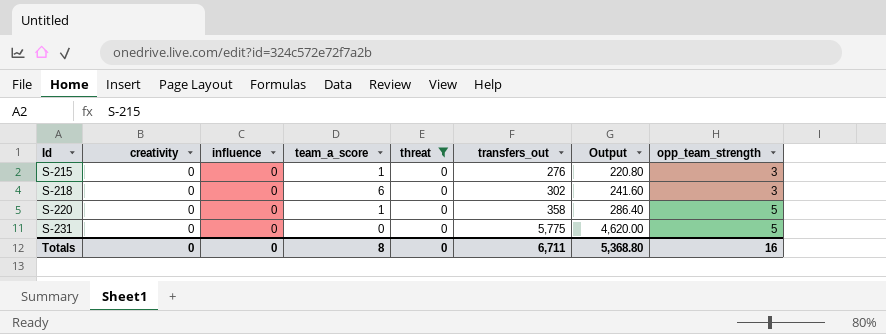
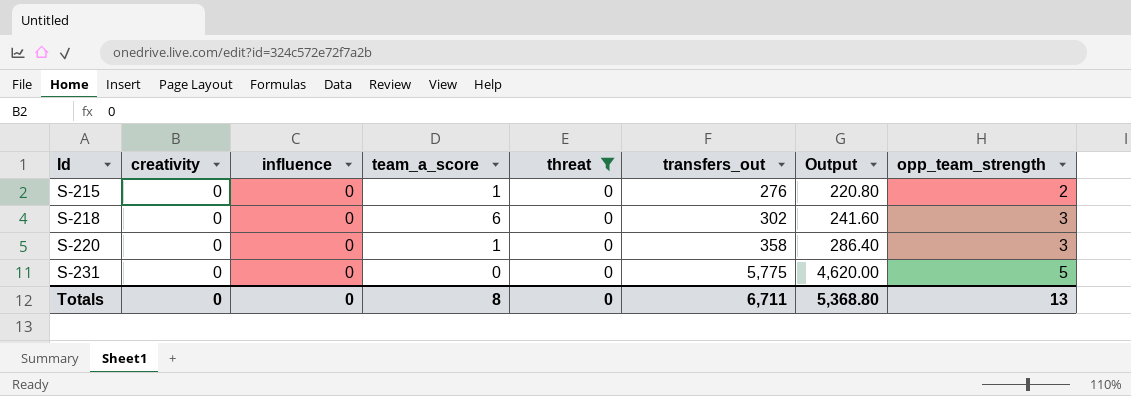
S-215 | opp_team_strength: 3 -> 2
S-220 | opp_team_strength: 5 -> 3
Totals | opp_team_strength: 16 -> 13

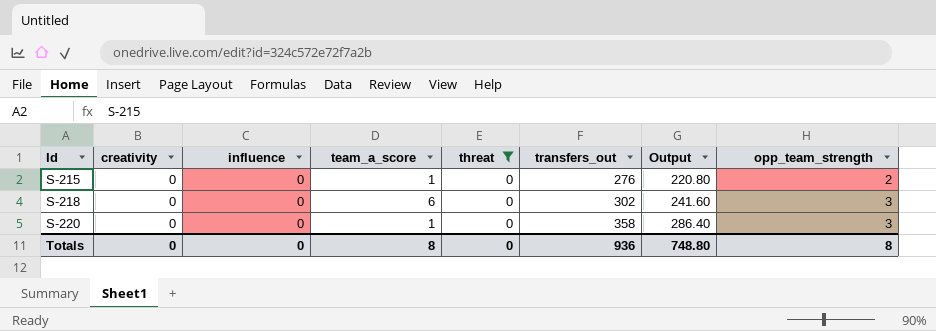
row S-231: 0 | 0 | 0 | 0 | 5,775 | 4,620.00 | 5 -> none
Totals | transfers_out: 6,711 -> 936
Totals | Output: 5,368.80 -> 748.80
Totals | opp_team_strength: 13 -> 8

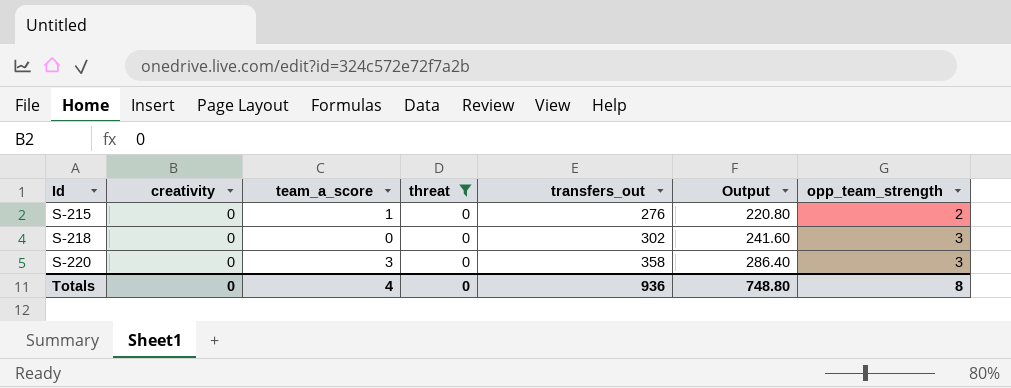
column influence | position: 3 -> none
S-218 | team_a_score: 6 -> 0
S-220 | team_a_score: 1 -> 3
Totals | team_a_score: 8 -> 4

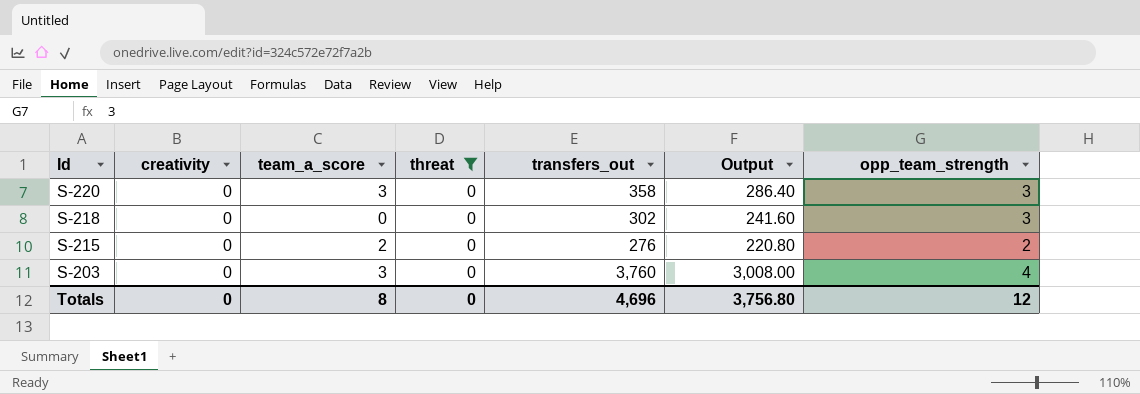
row order: Id ascending -> Id descending
S-215 | team_a_score: 1 -> 2
row S-203: none -> 0 | 3 | 0 | 3,760 | 3,008.00 | 4
Totals | team_a_score: 4 -> 8
Totals | transfers_out: 936 -> 4,696
Totals | Output: 748.80 -> 3,756.80
Totals | opp_team_strength: 8 -> 12

